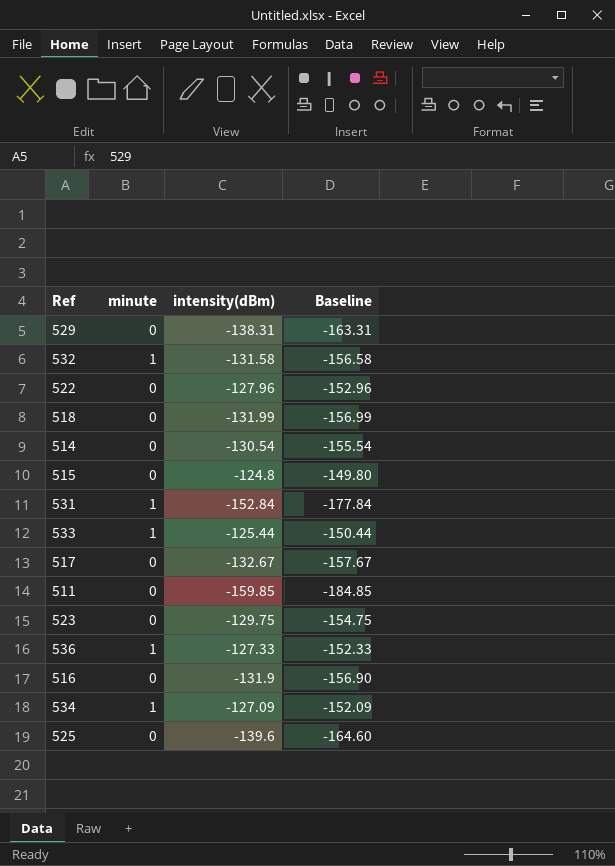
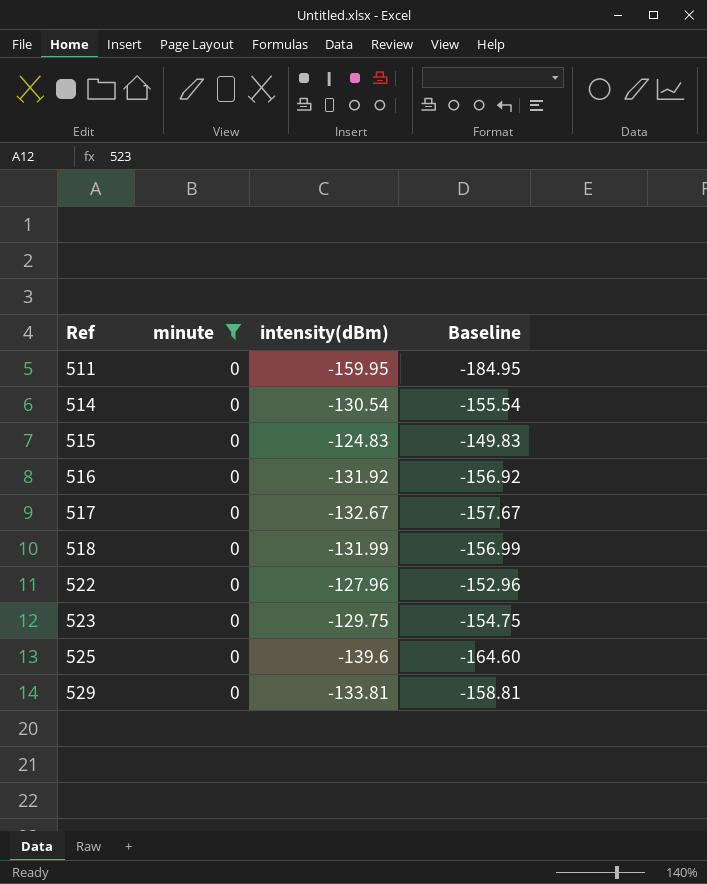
filter: none -> minute = 0
row order: none -> Ref ascending
511 | intensity(dBm): -159.85 -> -159.95
511 | Baseline: -184.85 -> -184.95
515 | intensity(dBm): -124.8 -> -124.83
515 | Baseline: -149.80 -> -149.83
516 | intensity(dBm): -131.9 -> -131.92
516 | Baseline: -156.90 -> -156.92
529 | intensity(dBm): -138.31 -> -133.81
529 | Baseline: -163.31 -> -158.81

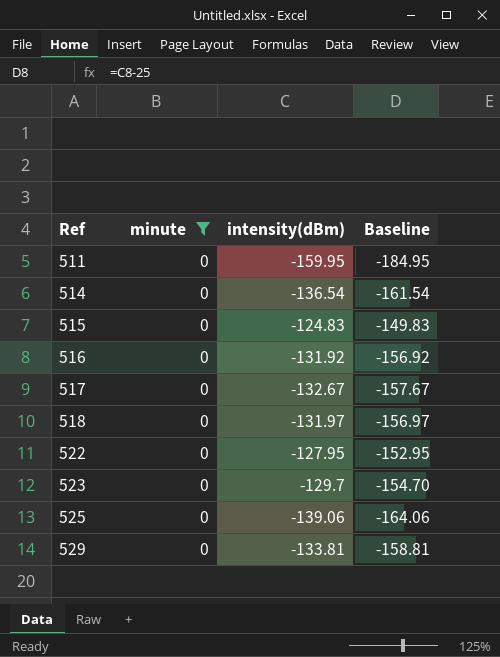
514 | intensity(dBm): -130.54 -> -136.54
514 | Baseline: -155.54 -> -161.54
518 | intensity(dBm): -131.99 -> -131.97
518 | Baseline: -156.99 -> -156.97
522 | intensity(dBm): -127.96 -> -127.95
522 | Baseline: -152.96 -> -152.95
523 | intensity(dBm): -129.75 -> -129.7
523 | Baseline: -154.75 -> -154.70
525 | intensity(dBm): -139.6 -> -139.06
525 | Baseline: -164.60 -> -164.06

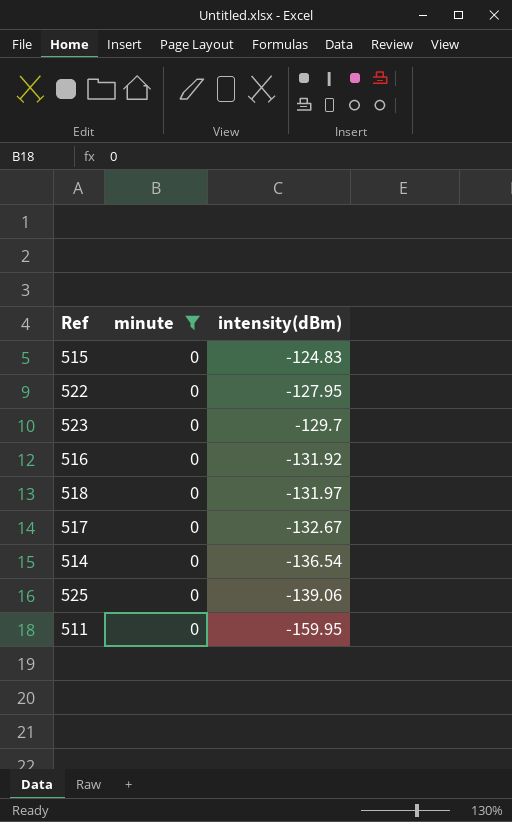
row order: Ref ascending -> intensity(dBm) descending
column Baseline | formula: [intensity(dBm)] - 25 -> none
row 529: 0 | -133.81 | -158.81 -> none

